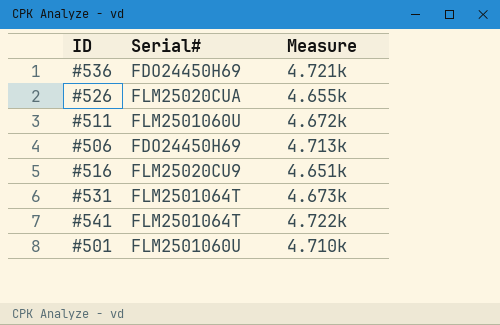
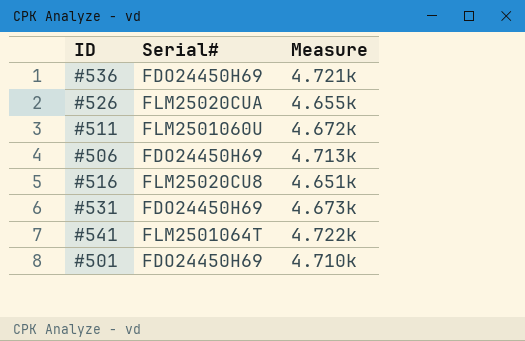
#516 | Serial#: FLM25020CU9 -> FLM25020CU8
#531 | Serial#: FLM2501064T -> FDO24450H69
#501 | Serial#: FLM2501060U -> FDO24450H69

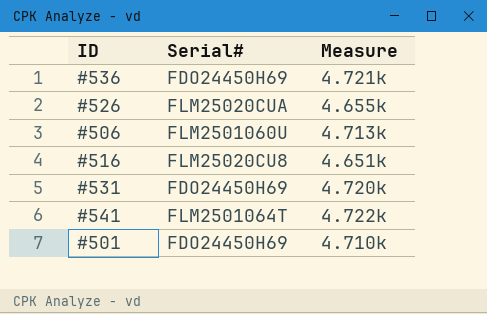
row #511: FLM2501060U | 4.672k -> none
#506 | Serial#: FDO24450H69 -> FLM2501060U
#531 | Measure: 4.673k -> 4.720k

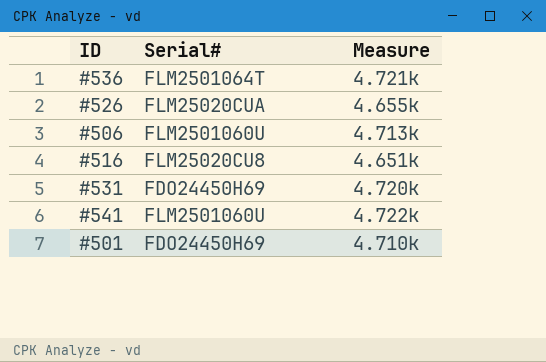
#536 | Serial#: FDO24450H69 -> FLM2501064T
#541 | Serial#: FLM2501064T -> FLM2501060U

